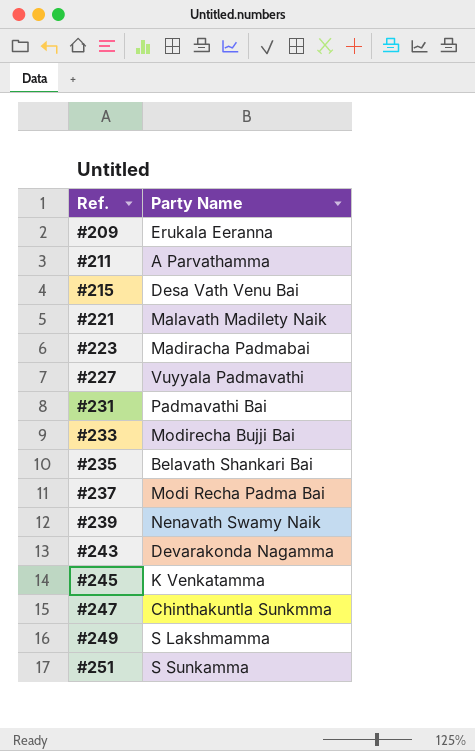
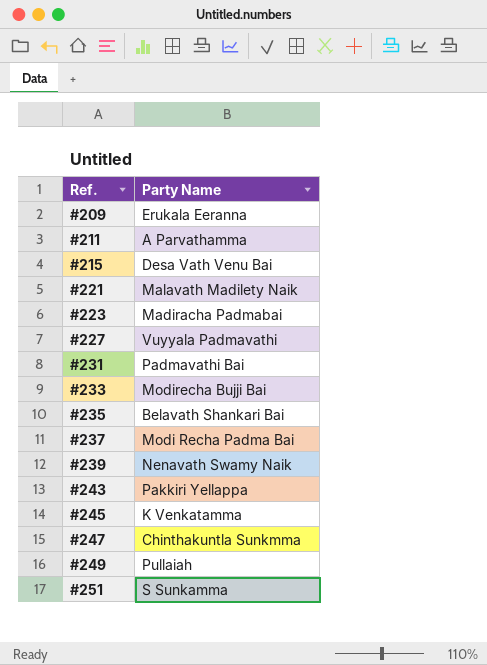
#243 | Party Name: Devarakonda Nagamma -> Pakkiri Yellappa
#249 | Party Name: S Lakshmamma -> Pullaiah

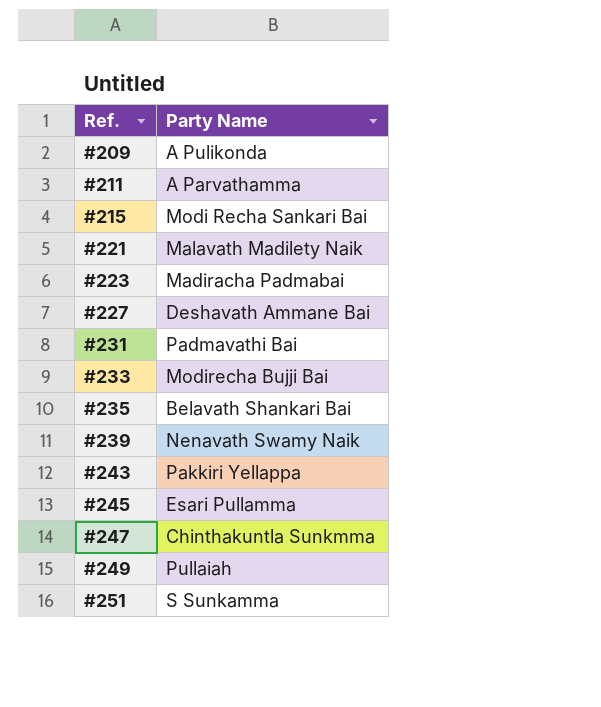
row #237: Modi Recha Padma Bai -> none
#209 | Party Name: Erukala Eeranna -> A Pulikonda
#215 | Party Name: Desa Vath Venu Bai -> Modi Recha Sankari Bai
#227 | Party Name: Vuyyala Padmavathi -> Deshavath Ammane Bai
#245 | Party Name: K Venkatamma -> Esari Pullamma

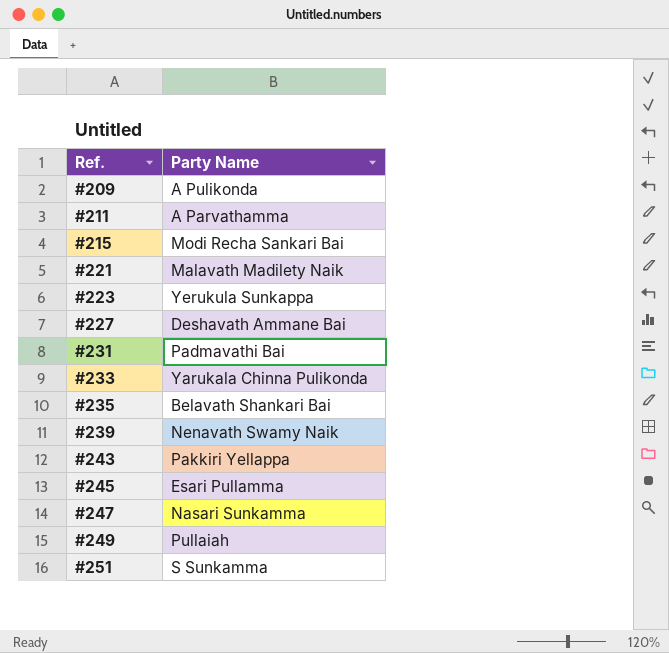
#223 | Party Name: Madiracha Padmabai -> Yerukula Sunkappa
#233 | Party Name: Modirecha Bujji Bai -> Yarukala Chinna Pulikonda
#247 | Party Name: Chinthakuntla Sunkmma -> Nasari Sunkamma

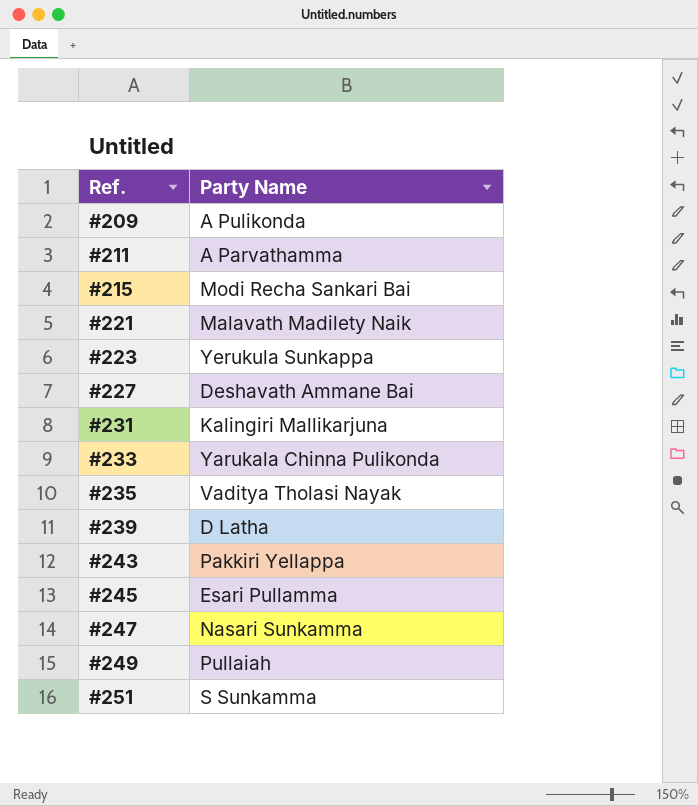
#231 | Party Name: Padmavathi Bai -> Kalingiri Mallikarjuna
#235 | Party Name: Belavath Shankari Bai -> Vaditya Tholasi Nayak
#239 | Party Name: Nenavath Swamy Naik -> D Latha

